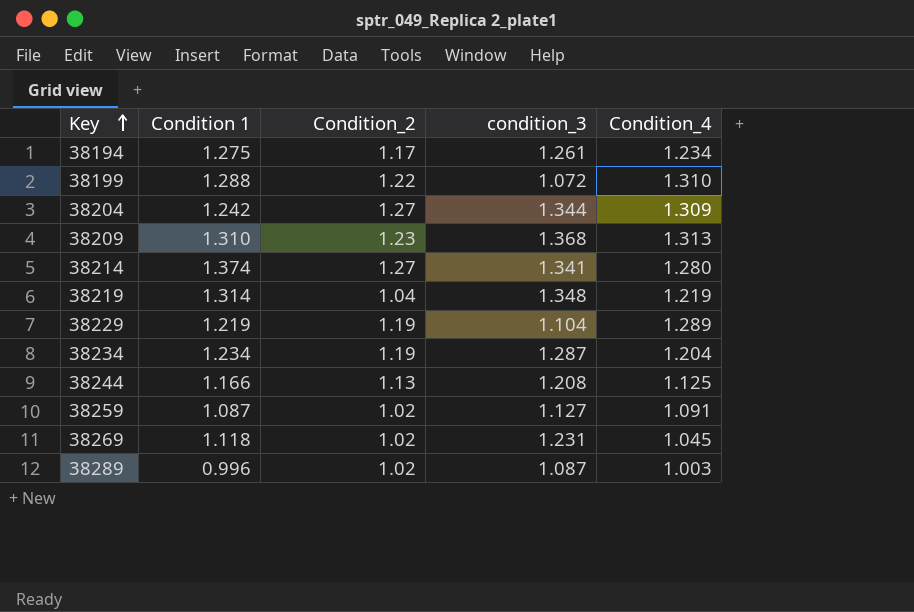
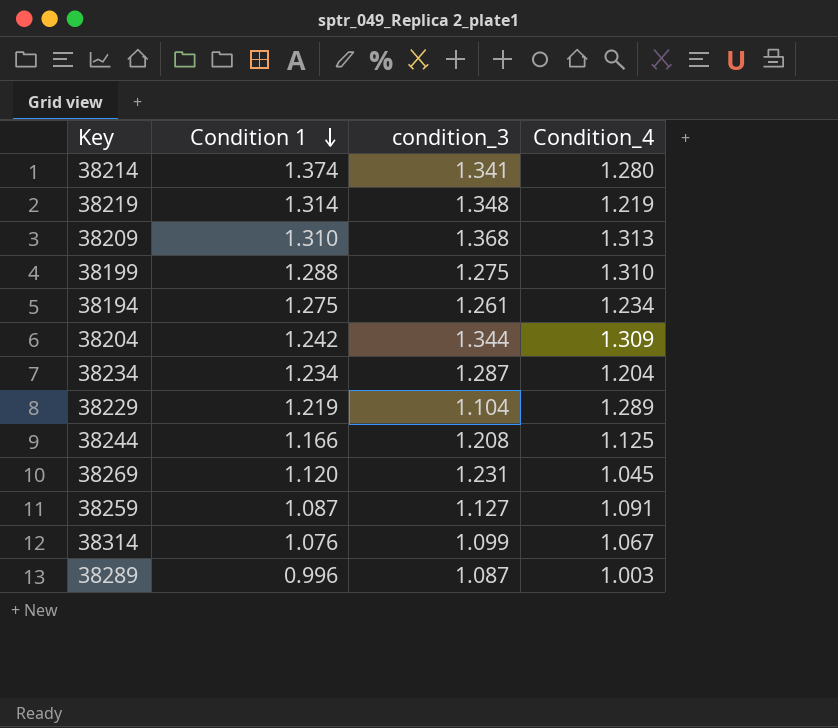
row order: Key ascending -> Condition 1 descending
column Condition_2 | position: 3 -> none
38199 | condition_3: 1.072 -> 1.275
38269 | Condition 1: 1.118 -> 1.120
row 38314: none -> 1.076 | 1.099 | 1.067

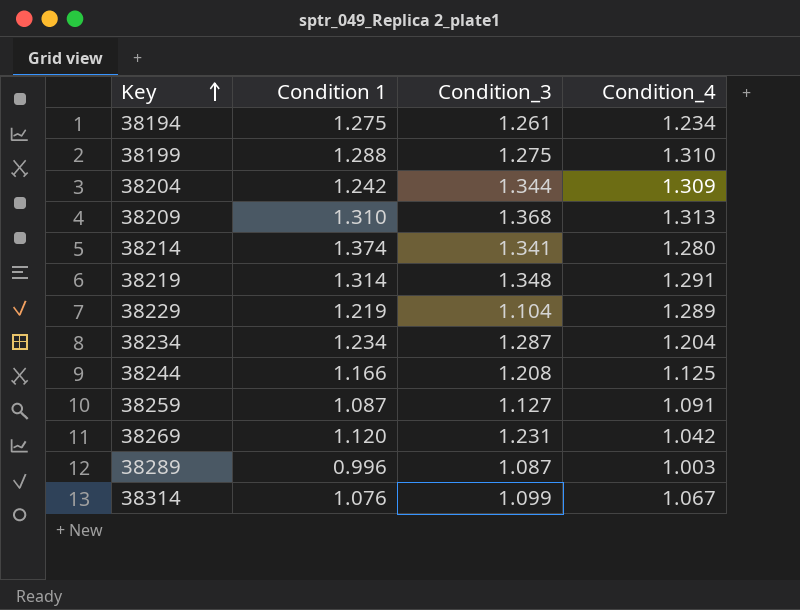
row order: Condition 1 descending -> Key ascending
column name: condition_3 -> Condition_3
38219 | Condition_4: 1.219 -> 1.291
38269 | Condition_4: 1.045 -> 1.042

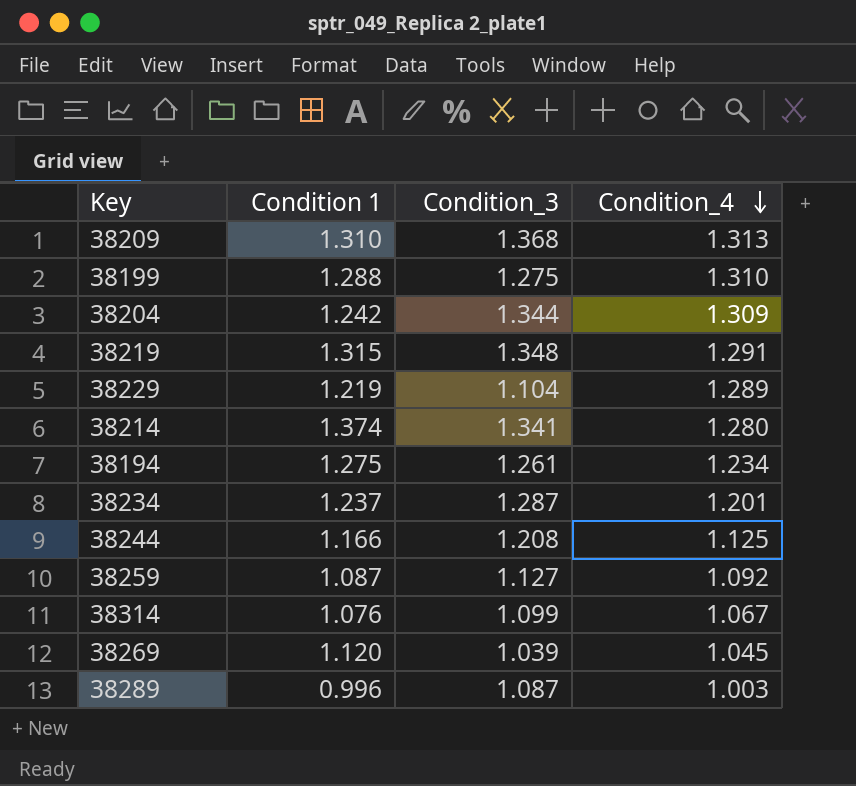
row order: Key ascending -> Condition_4 descending
38219 | Condition 1: 1.314 -> 1.315
38234 | Condition 1: 1.234 -> 1.237
38234 | Condition_4: 1.204 -> 1.201
38259 | Condition_4: 1.091 -> 1.092
38269 | Condition_3: 1.231 -> 1.039
38269 | Condition_4: 1.042 -> 1.045

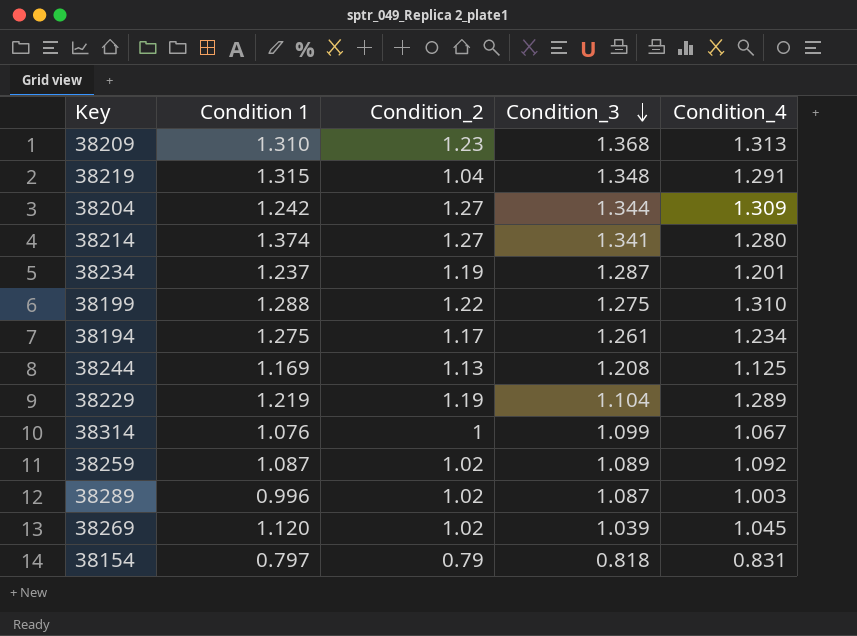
row order: Condition_4 descending -> Condition_3 descending
column Condition_2 | position: none -> 3
38244 | Condition 1: 1.166 -> 1.169
38259 | Condition_3: 1.127 -> 1.089
row 38154: none -> 0.797 | 0.79 | 0.818 | 0.831

